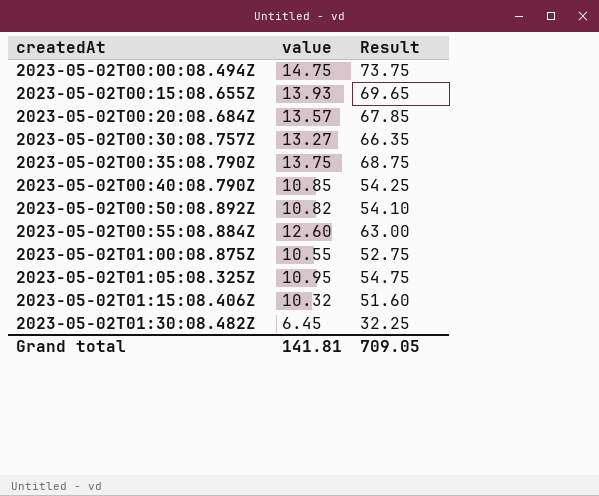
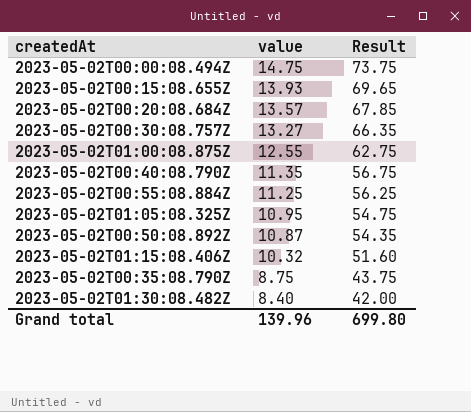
row order: createdAt ascending -> value descending
2023-05-02T01:00:08.875Z | value: 10.55 -> 12.55
2023-05-02T01:00:08.875Z | Result: 52.75 -> 62.75
2023-05-02T00:40:08.790Z | value: 10.85 -> 11.35
2023-05-02T00:40:08.790Z | Result: 54.25 -> 56.75
2023-05-02T00:55:08.884Z | value: 12.60 -> 11.25
2023-05-02T00:55:08.884Z | Result: 63.00 -> 56.25
2023-05-02T00:50:08.892Z | value: 10.82 -> 10.87
2023-05-02T00:50:08.892Z | Result: 54.10 -> 54.35
2023-05-02T00:35:08.790Z | value: 13.75 -> 8.75
2023-05-02T00:35:08.790Z | Result: 68.75 -> 43.75
2023-05-02T01:30:08.482Z | value: 6.45 -> 8.40
2023-05-02T01:30:08.482Z | Result: 32.25 -> 42.00
Grand total | value: 141.81 -> 139.96
Grand total | Result: 709.05 -> 699.80

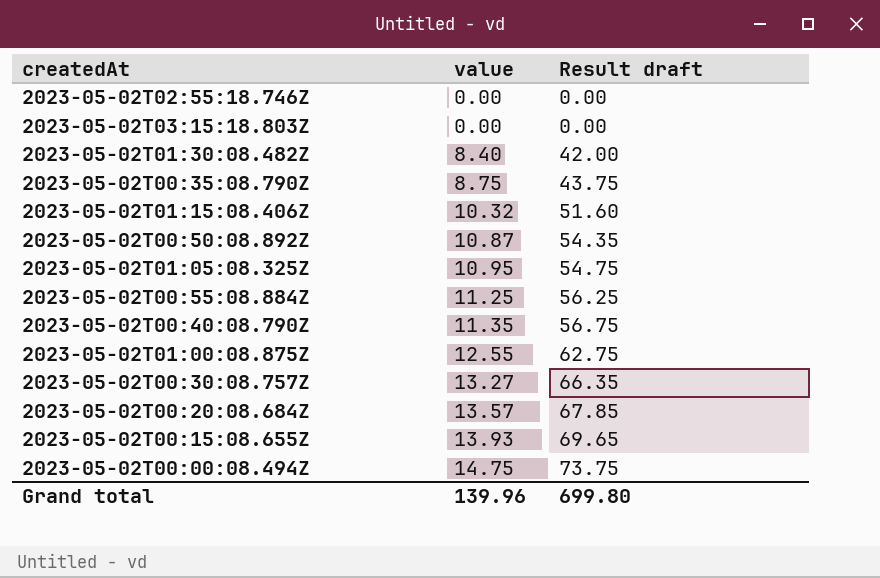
row order: value descending -> value ascending
column name: Result -> Result draft
row 2023-05-02T02:55:18.746Z: none -> 0.00 | 0.00
row 2023-05-02T03:15:18.803Z: none -> 0.00 | 0.00

